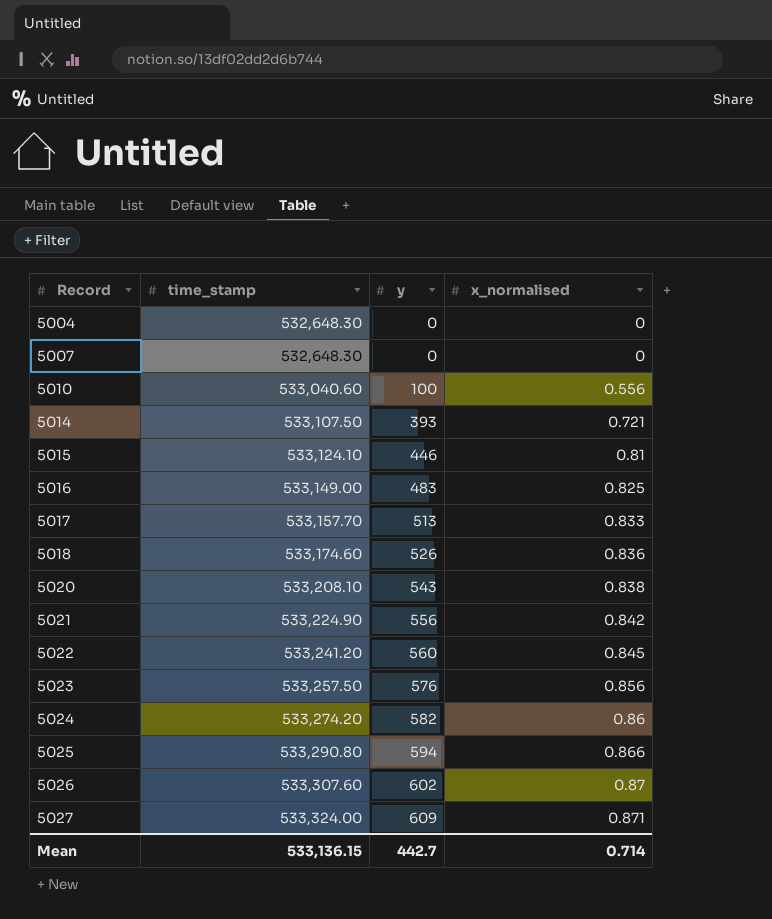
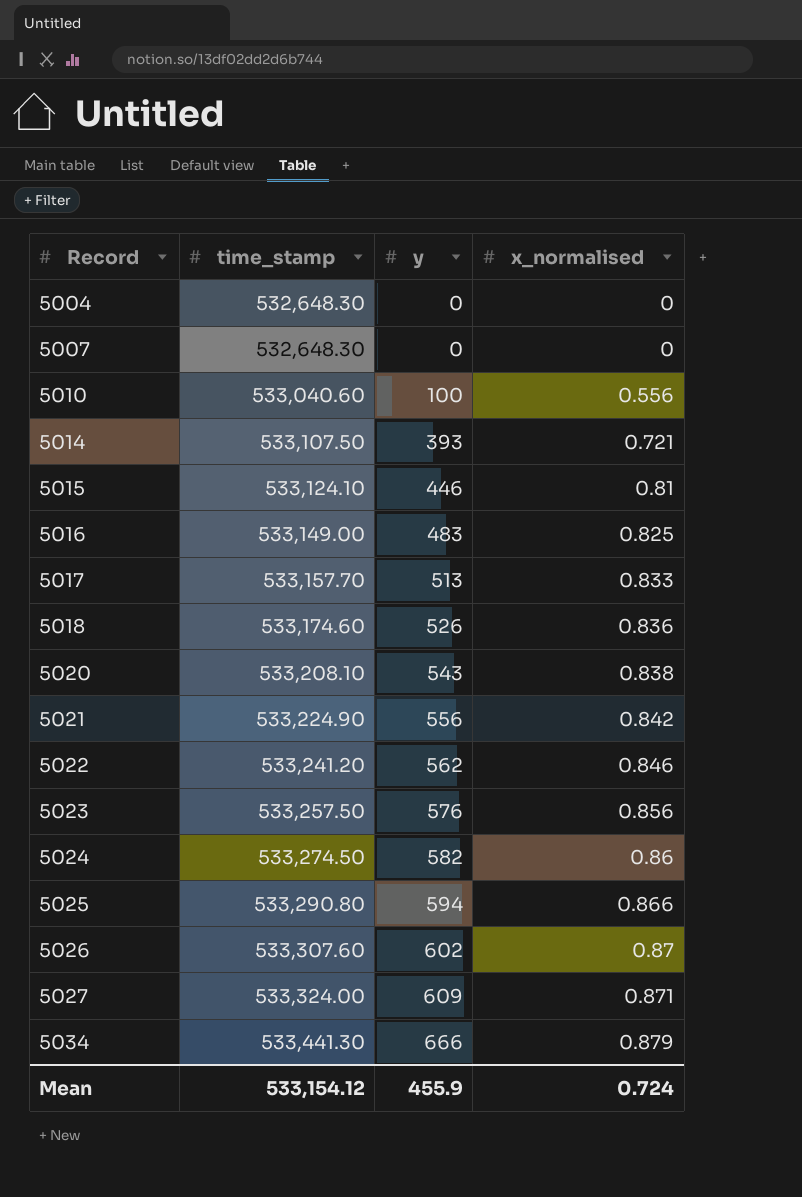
5022 | y: 560 -> 562
5022 | x_normalised: 0.845 -> 0.846
5024 | time_stamp: 533,274.20 -> 533,274.50
row 5034: none -> 533,441.30 | 666 | 0.879
Mean | time_stamp: 533,136.15 -> 533,154.12
Mean | y: 442.7 -> 455.9
Mean | x_normalised: 0.714 -> 0.724

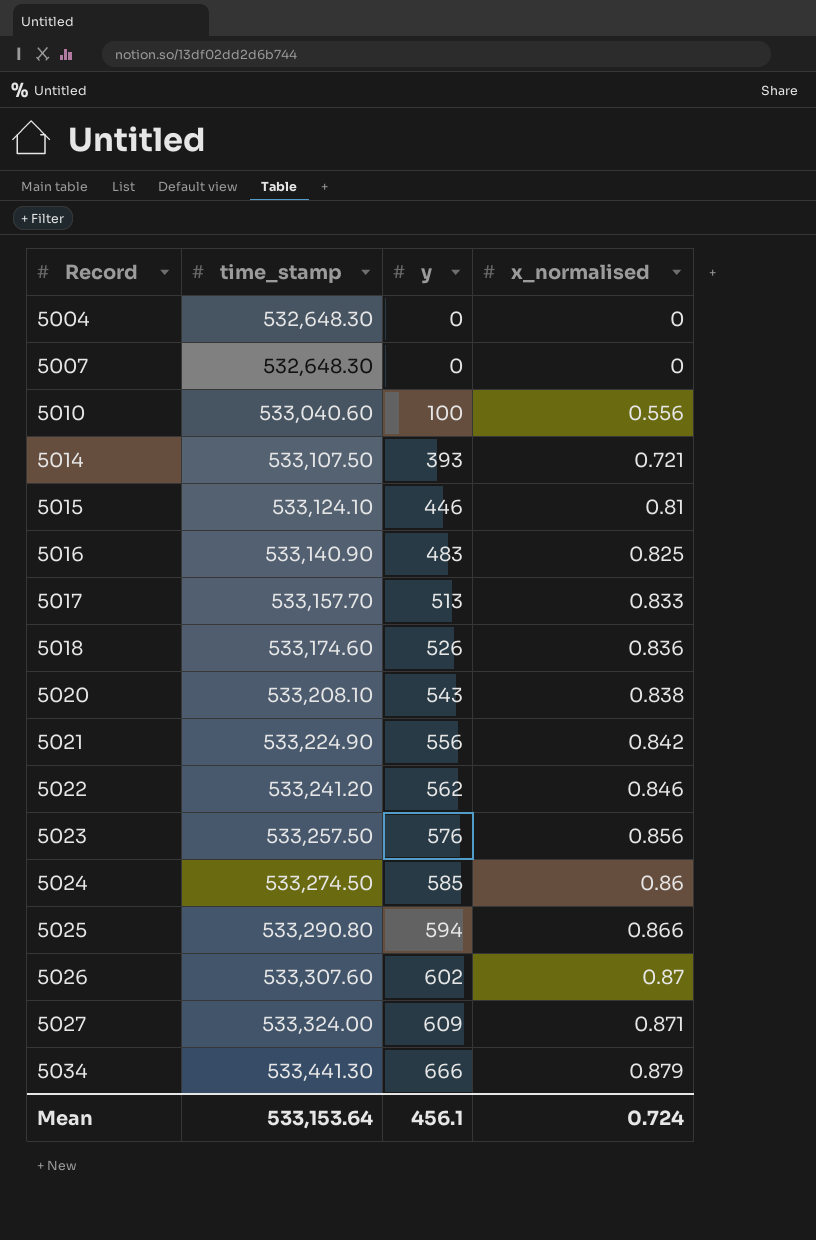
5016 | time_stamp: 533,149.00 -> 533,140.90
5024 | y: 582 -> 585
Mean | time_stamp: 533,154.12 -> 533,153.64
Mean | y: 455.9 -> 456.1

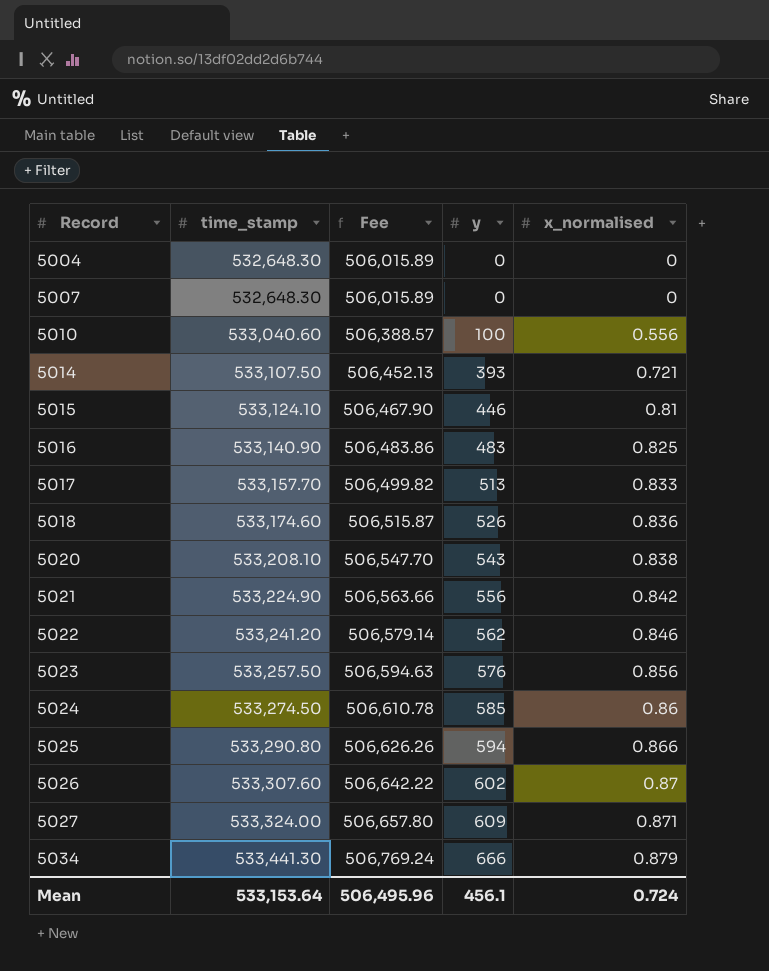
column Fee | formula: none -> [time_stamp] * 0.95

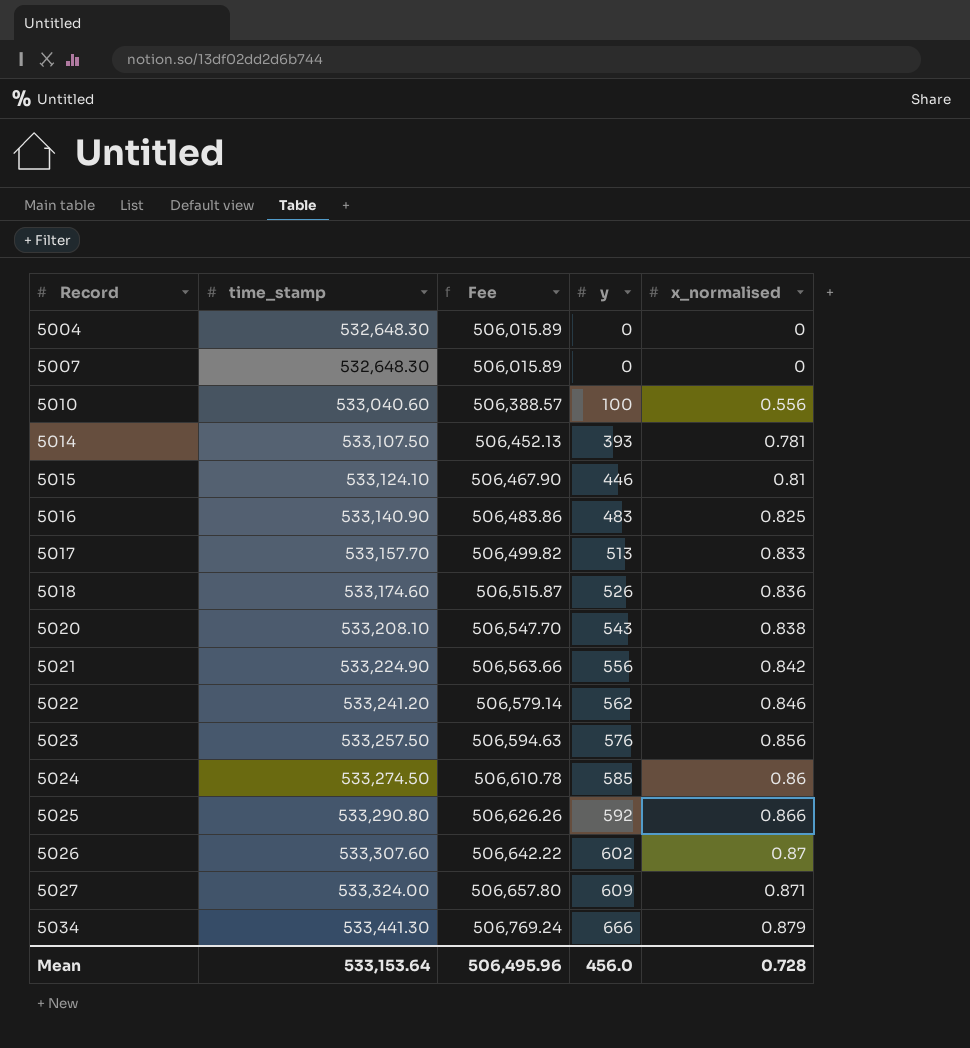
5014 | x_normalised: 0.721 -> 0.781
5025 | y: 594 -> 592
Mean | y: 456.1 -> 456.0
Mean | x_normalised: 0.724 -> 0.728

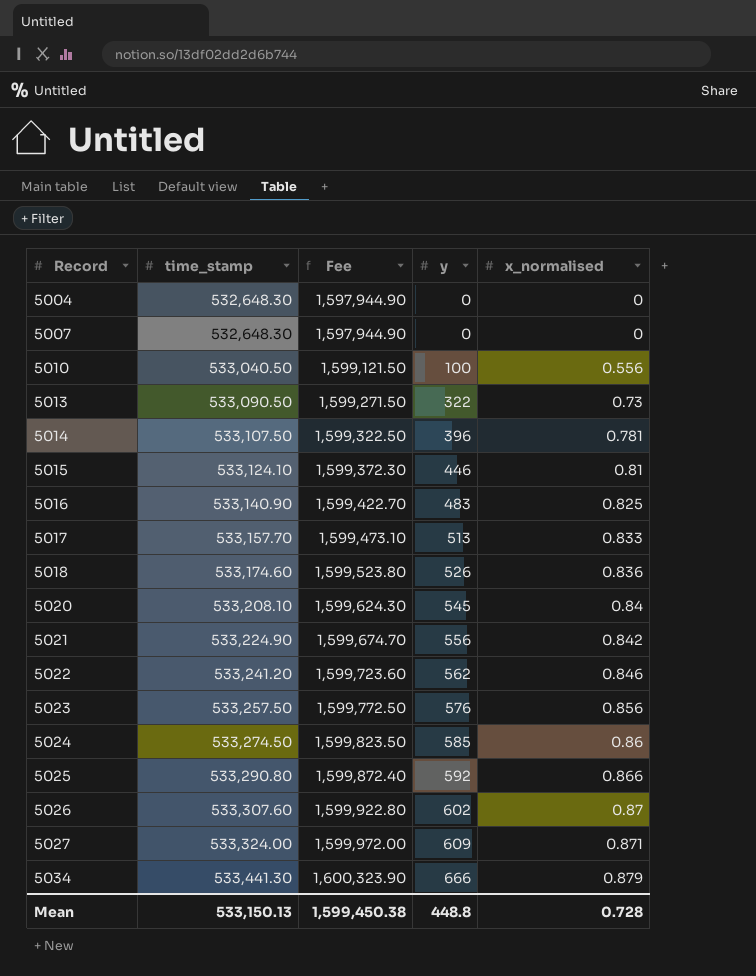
column Fee | formula: [time_stamp] * 0.95 -> [time_stamp] * 3
5010 | time_stamp: 533,040.60 -> 533,040.50
row 5013: none -> 533,090.50 | 1,599,271.50 | 322 | 0.73
5014 | y: 393 -> 396
5020 | y: 543 -> 545
5020 | x_normalised: 0.838 -> 0.84
Mean | time_stamp: 533,153.64 -> 533,150.13
Mean | Fee: 506,495.96 -> 1,599,450.38
Mean | y: 456.0 -> 448.8

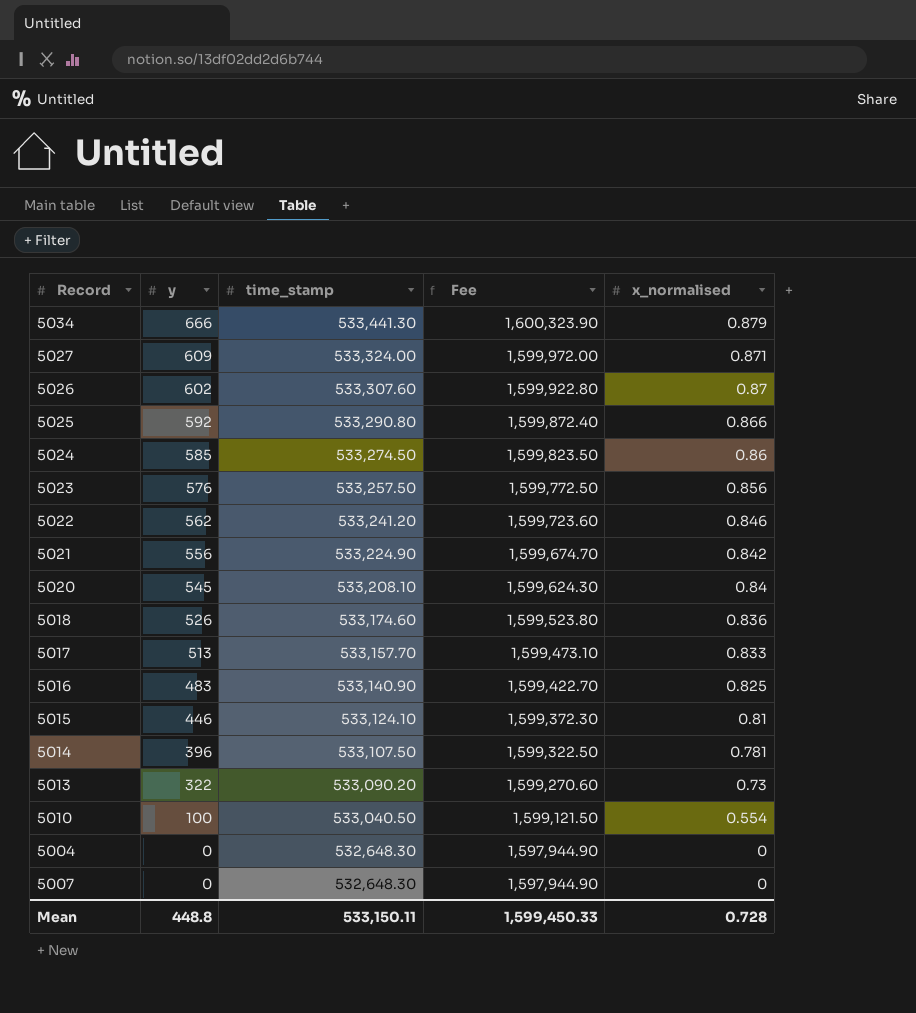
row order: Record ascending -> y descending
column y | position: 4 -> 2
5013 | time_stamp: 533,090.50 -> 533,090.20
5013 | Fee: 1,599,271.50 -> 1,599,270.60
5010 | x_normalised: 0.556 -> 0.554
Mean | time_stamp: 533,150.13 -> 533,150.11
Mean | Fee: 1,599,450.38 -> 1,599,450.33

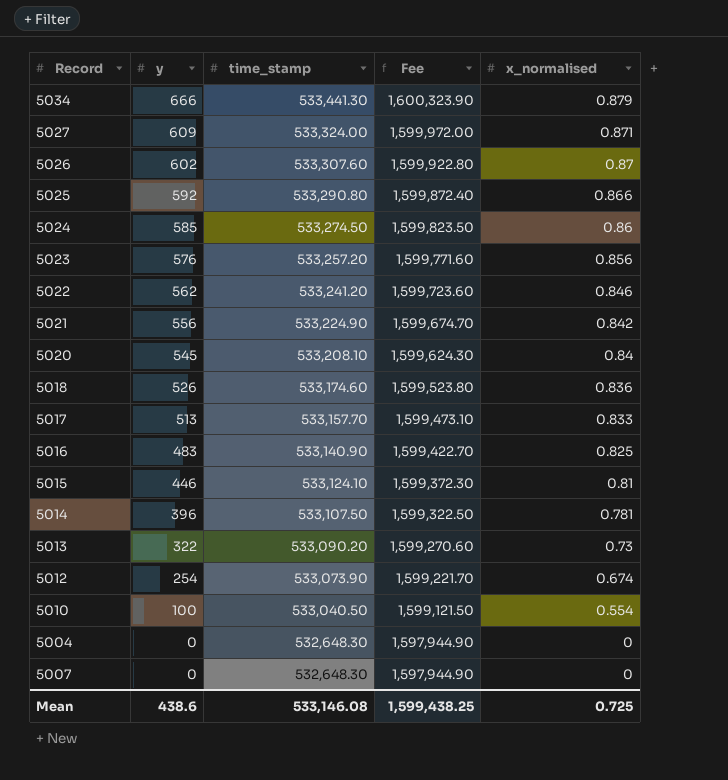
5023 | time_stamp: 533,257.50 -> 533,257.20
5023 | Fee: 1,599,772.50 -> 1,599,771.60
row 5012: none -> 254 | 533,073.90 | 1,599,221.70 | 0.674
Mean | y: 448.8 -> 438.6
Mean | time_stamp: 533,150.11 -> 533,146.08
Mean | Fee: 1,599,450.33 -> 1,599,438.25
Mean | x_normalised: 0.728 -> 0.725

